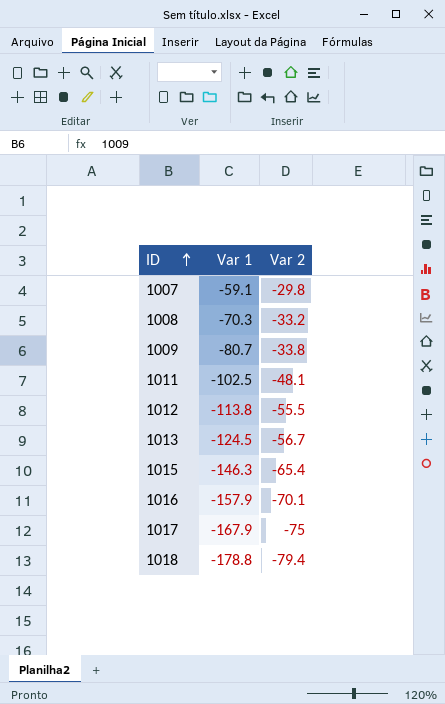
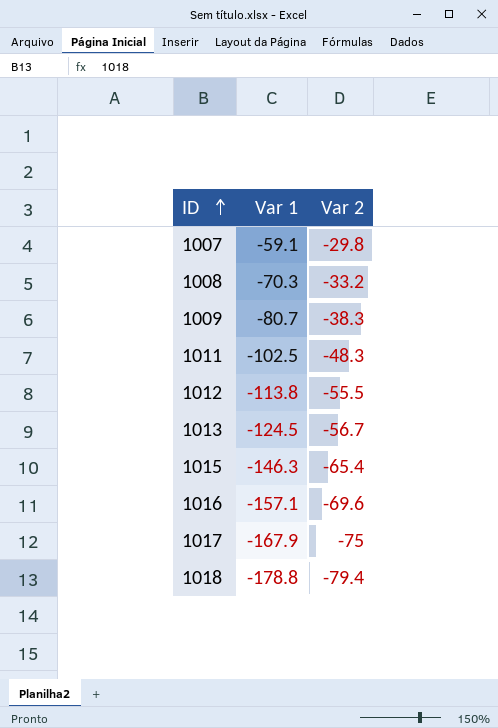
1009 | Var 2: -33.8 -> -38.3
1011 | Var 2: -48.1 -> -48.3
1016 | Var 1: -157.9 -> -157.1
1016 | Var 2: -70.1 -> -69.6

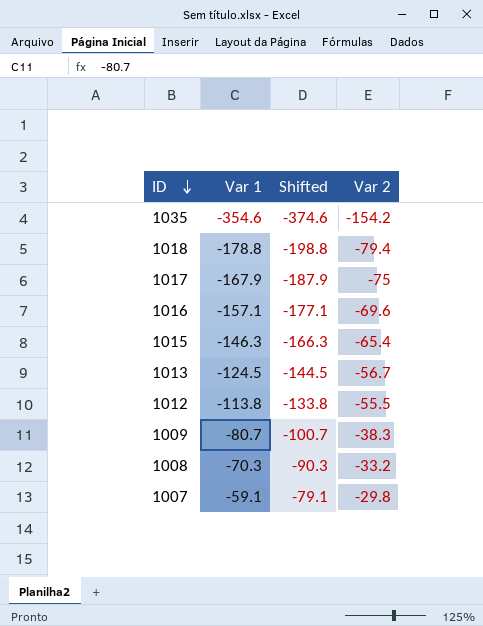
row order: ID ascending -> ID descending
column Shifted | formula: none -> [Var 1] - 20
row 1011: -102.5 | -48.3 -> none
row 1035: none -> -354.6 | -374.6 | -154.2

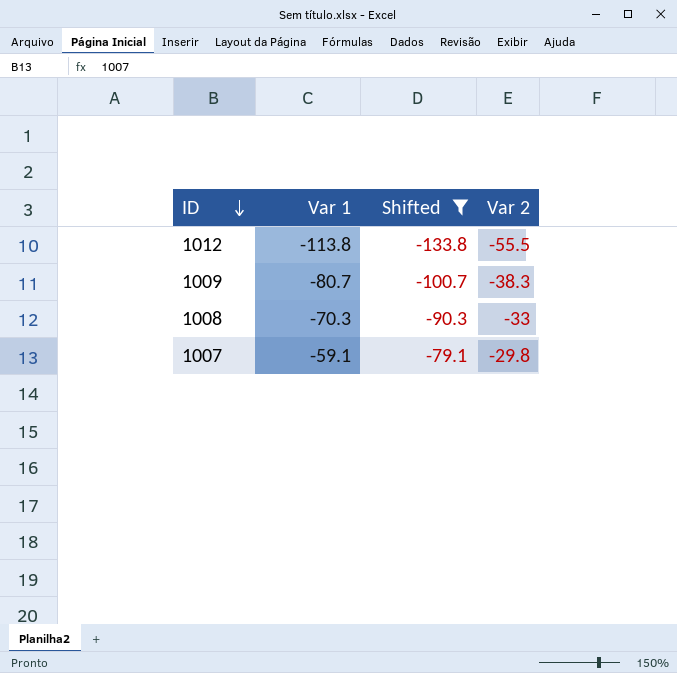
filter: none -> Shifted >= -133.8
1008 | Var 2: -33.2 -> -33

